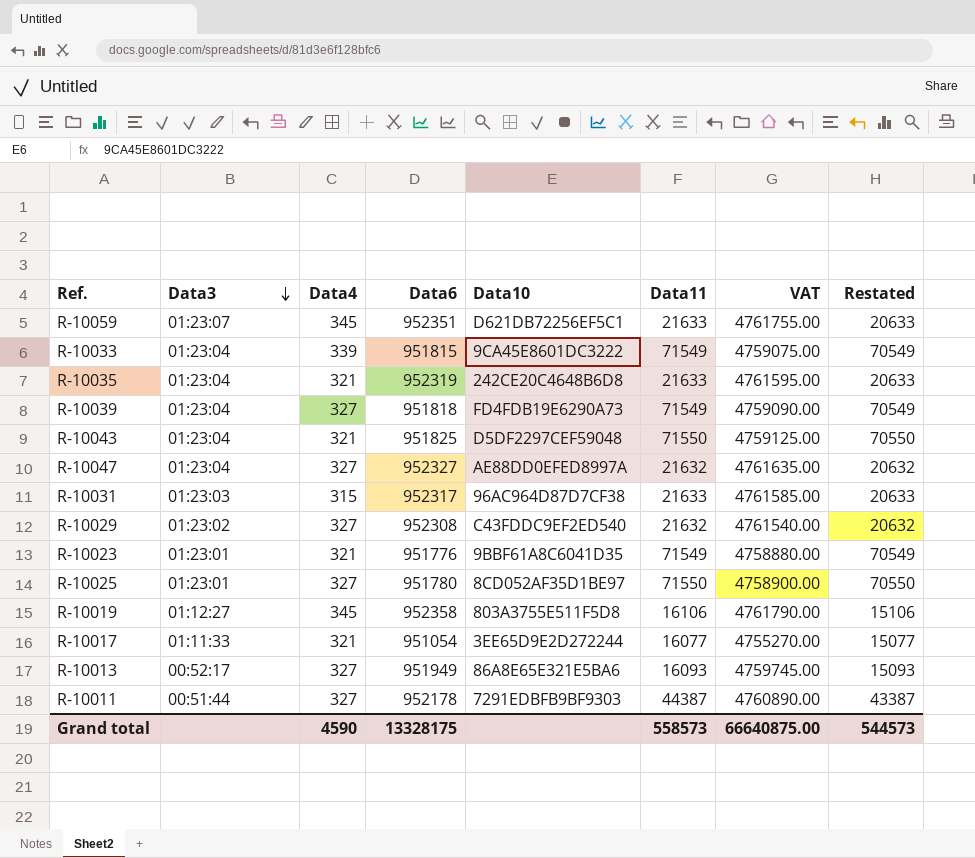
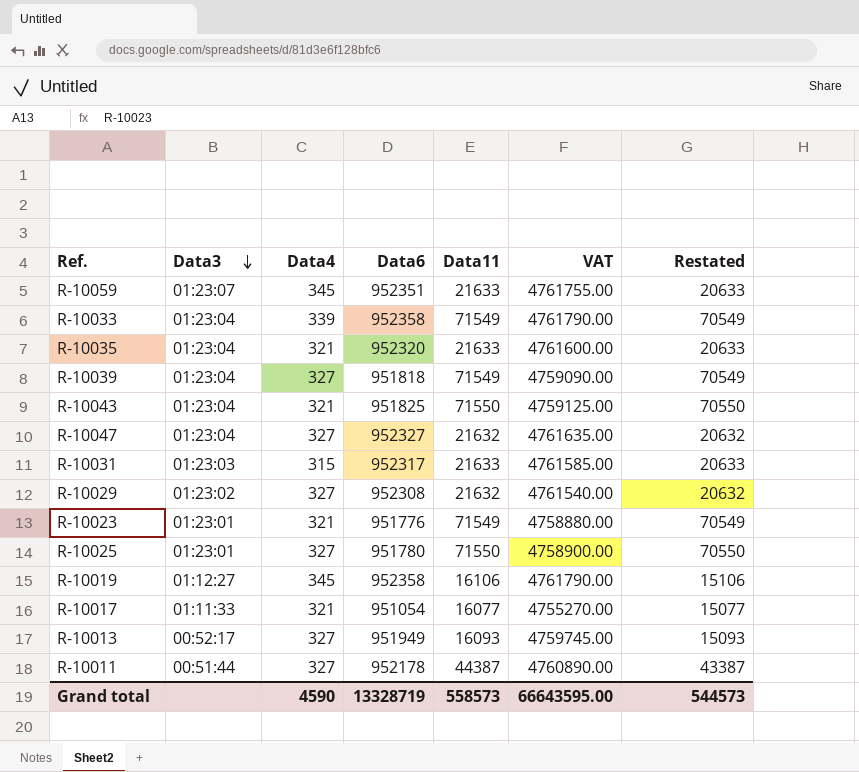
column Data10 | position: 5 -> none
R-10033 | Data6: 951815 -> 952358
R-10033 | VAT: 4759075.00 -> 4761790.00
R-10035 | Data6: 952319 -> 952320
R-10035 | VAT: 4761595.00 -> 4761600.00
Grand total | Data6: 13328175 -> 13328719
Grand total | VAT: 66640875.00 -> 66643595.00

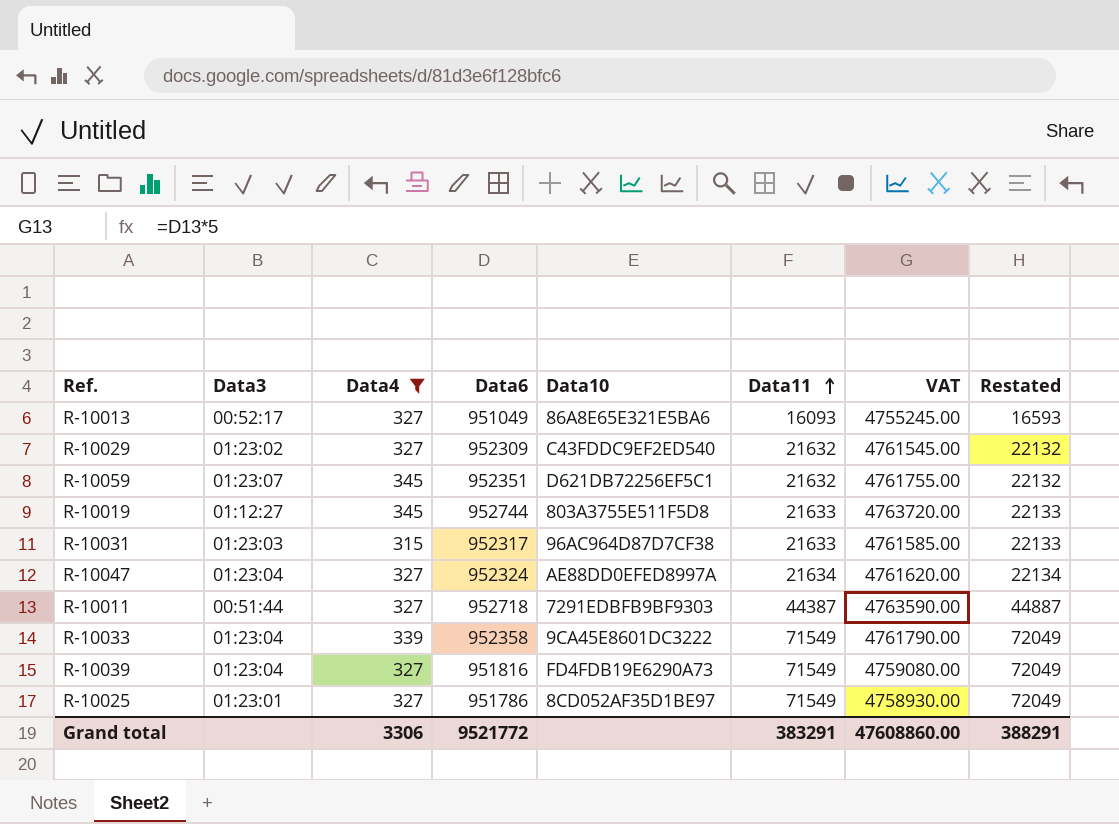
filter: none -> Data4 != 321
row order: Data3 descending -> Data11 ascending
column Data10 | position: none -> 5
column Restated | formula: [Data11] - 1000 -> [Data11] + 500
R-10013 | Data6: 951949 -> 951049
R-10013 | VAT: 4759745.00 -> 4755245.00
R-10029 | Data6: 952308 -> 952309
R-10029 | VAT: 4761540.00 -> 4761545.00
R-10059 | Data11: 21633 -> 21632
R-10019 | Data6: 952358 -> 952744
R-10019 | Data11: 16106 -> 21633
R-10019 | VAT: 4761790.00 -> 4763720.00
R-10047 | Data6: 952327 -> 952324
R-10047 | Data11: 21632 -> 21634
R-10047 | VAT: 4761635.00 -> 4761620.00
R-10011 | Data6: 952178 -> 952718
R-10011 | VAT: 4760890.00 -> 4763590.00
R-10039 | Data6: 951818 -> 951816
R-10039 | VAT: 4759090.00 -> 4759080.00
R-10025 | Data6: 951780 -> 951786
R-10025 | Data11: 71550 -> 71549
R-10025 | VAT: 4758900.00 -> 4758930.00
Grand total | Data4: 4590 -> 3306
Grand total | Data6: 13328719 -> 9521772
Grand total | Data11: 558573 -> 383291
Grand total | VAT: 66643595.00 -> 47608860.00
Grand total | Restated: 544573 -> 388291

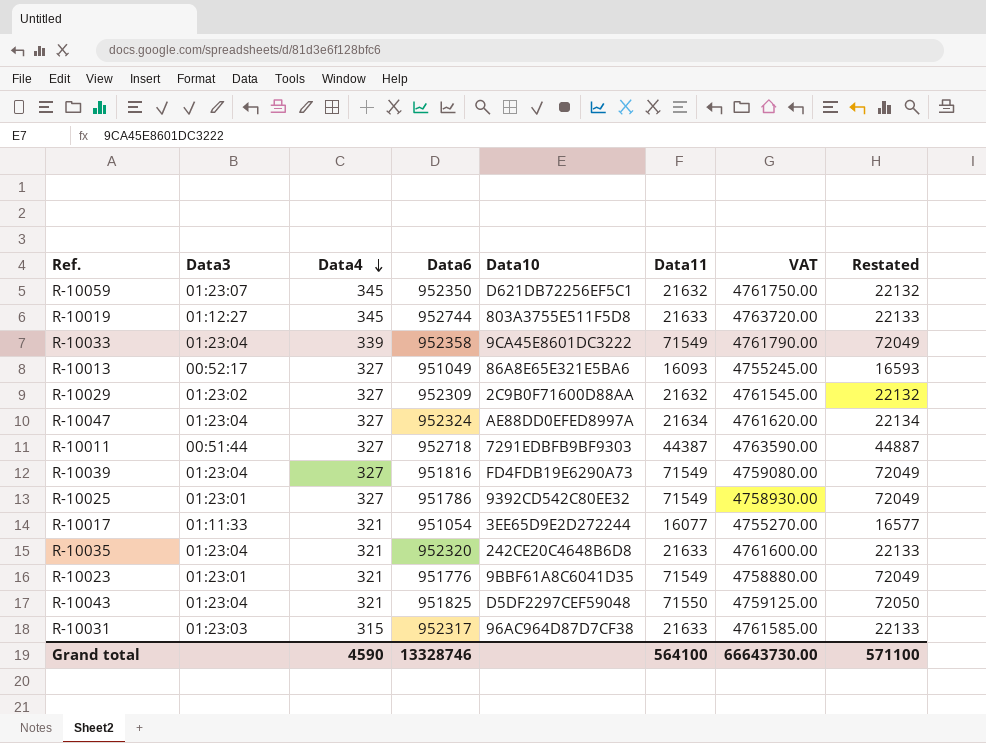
filter: Data4 != 321 -> none
row order: Data11 ascending -> Data4 descending
R-10059 | Data6: 952351 -> 952350
R-10059 | VAT: 4761755.00 -> 4761750.00
R-10029 | Data10: C43FDDC9EF2ED540 -> 2C9B0F71600D88AA
R-10025 | Data10: 8CD052AF35D1BE97 -> 9392CD542C80EE32
Grand total | Data4: 3306 -> 4590
Grand total | Data6: 9521772 -> 13328746
Grand total | Data11: 383291 -> 564100
Grand total | VAT: 47608860.00 -> 66643730.00
Grand total | Restated: 388291 -> 571100

